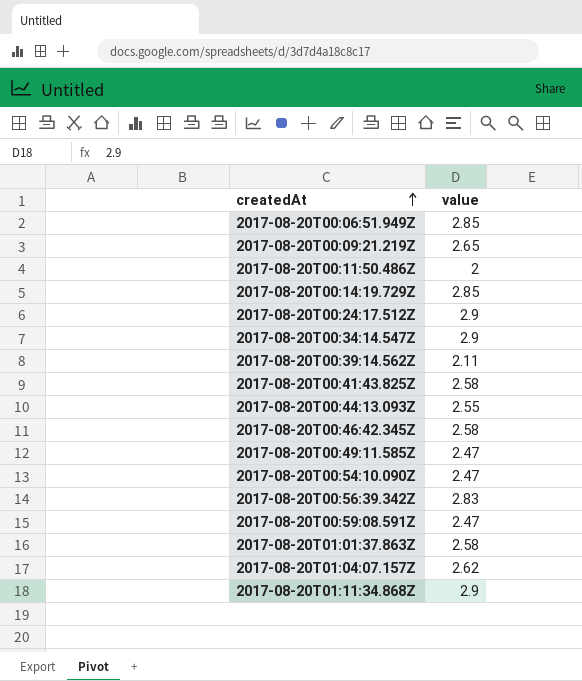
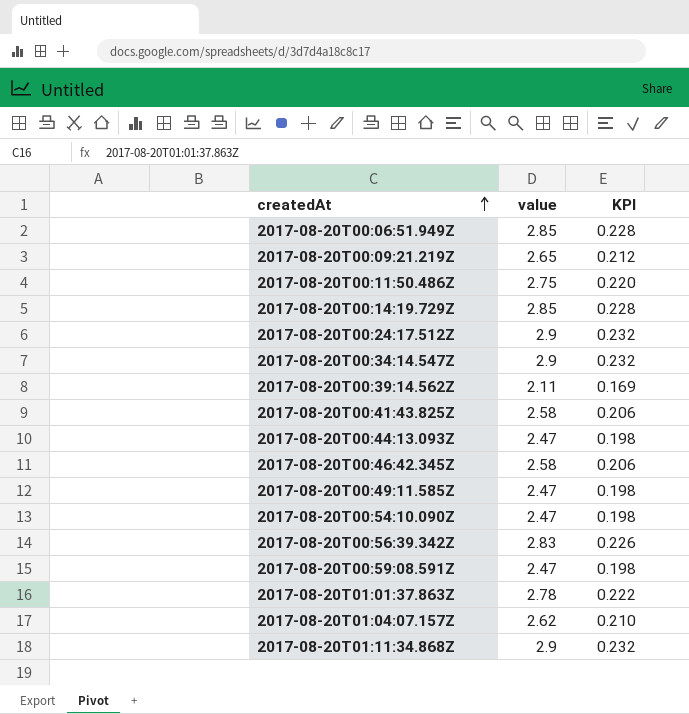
column KPI | formula: none -> [value] * 0.08
2017-08-20T00:11:50.486Z | value: 2 -> 2.75
2017-08-20T00:44:13.093Z | value: 2.55 -> 2.47
2017-08-20T01:01:37.863Z | value: 2.58 -> 2.78

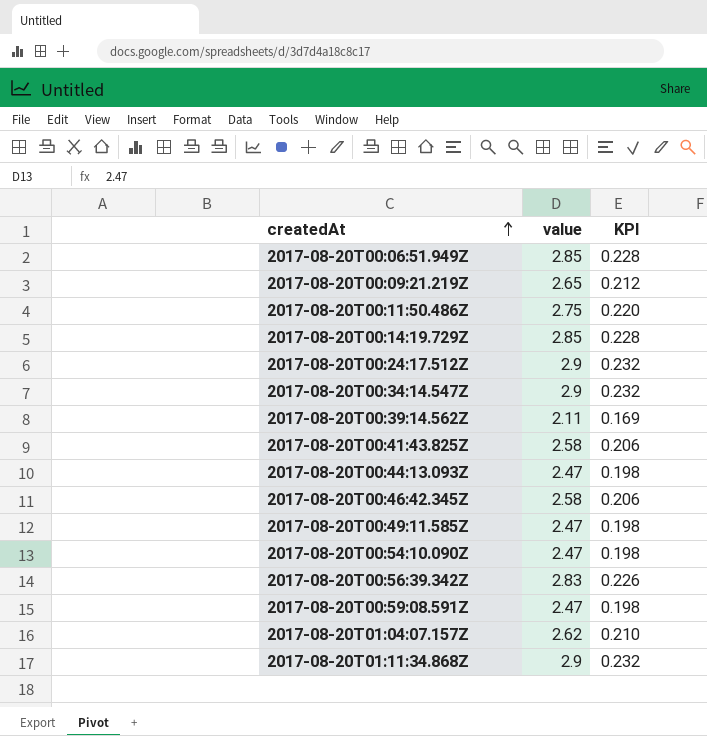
row 2017-08-20T01:01:37.863Z: 2.78 | 0.222 -> none

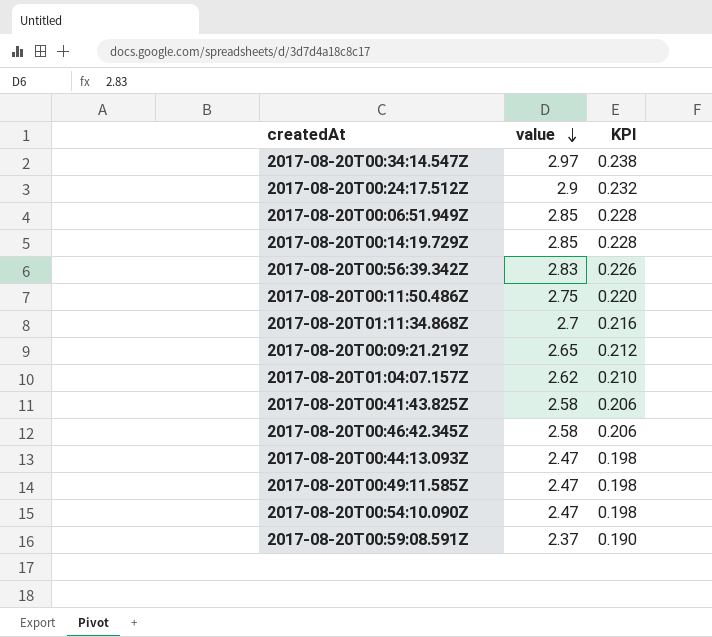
row order: createdAt ascending -> value descending
row 2017-08-20T00:39:14.562Z: 2.11 | 0.169 -> none
2017-08-20T00:34:14.547Z | value: 2.9 -> 2.97
2017-08-20T00:34:14.547Z | KPI: 0.232 -> 0.238
2017-08-20T01:11:34.868Z | value: 2.9 -> 2.7
2017-08-20T01:11:34.868Z | KPI: 0.232 -> 0.216
2017-08-20T00:59:08.591Z | value: 2.47 -> 2.37
2017-08-20T00:59:08.591Z | KPI: 0.198 -> 0.190

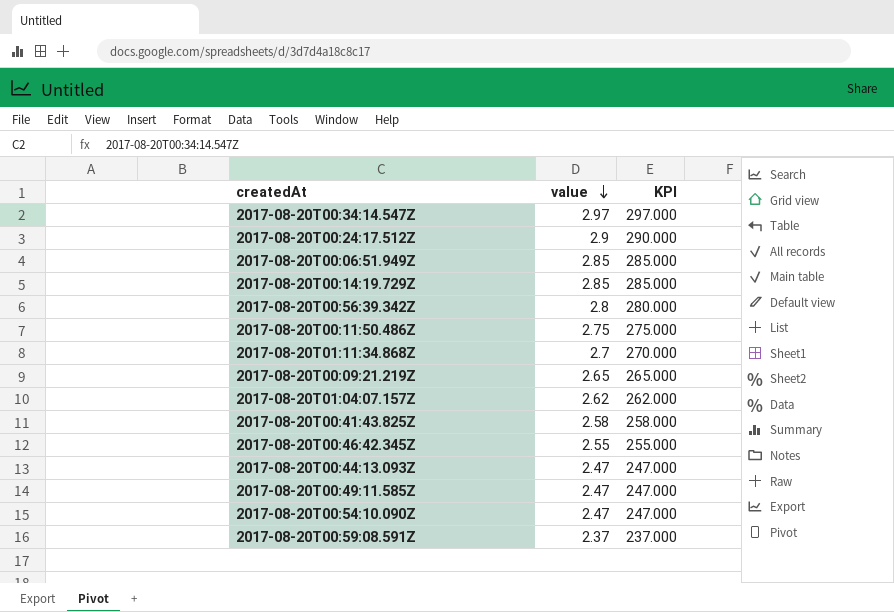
column KPI | formula: [value] * 0.08 -> [value] * 100
2017-08-20T00:56:39.342Z | value: 2.83 -> 2.8
2017-08-20T00:46:42.345Z | value: 2.58 -> 2.55

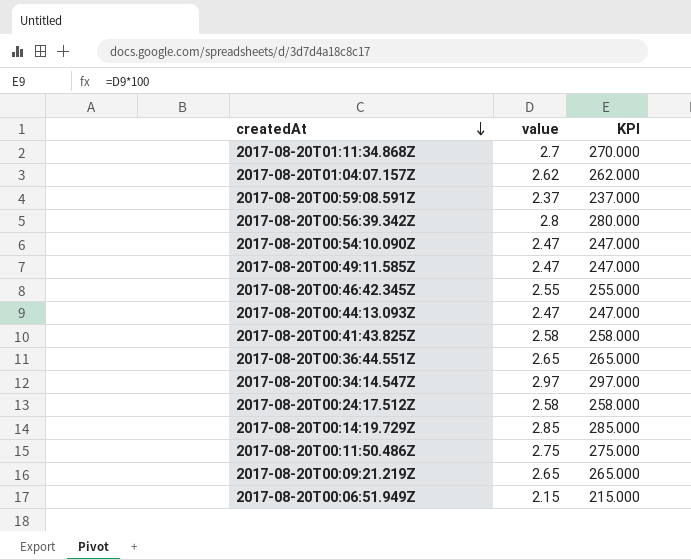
row order: value descending -> createdAt descending
row 2017-08-20T00:36:44.551Z: none -> 2.65 | 265.000
2017-08-20T00:24:17.512Z | value: 2.9 -> 2.58
2017-08-20T00:24:17.512Z | KPI: 290.000 -> 258.000
2017-08-20T00:06:51.949Z | value: 2.85 -> 2.15
2017-08-20T00:06:51.949Z | KPI: 285.000 -> 215.000

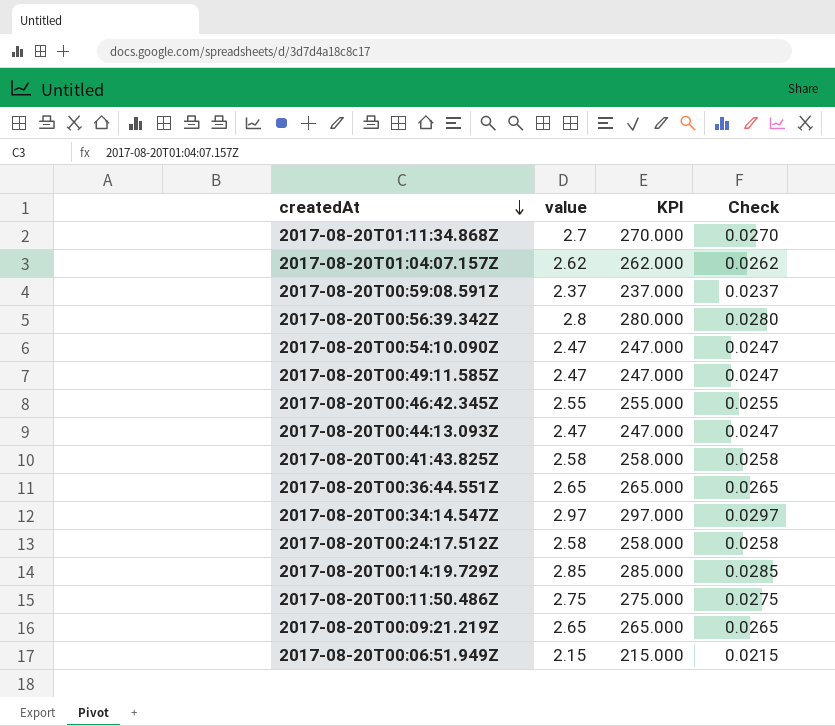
column Check | formula: none -> [value] * 0.01

